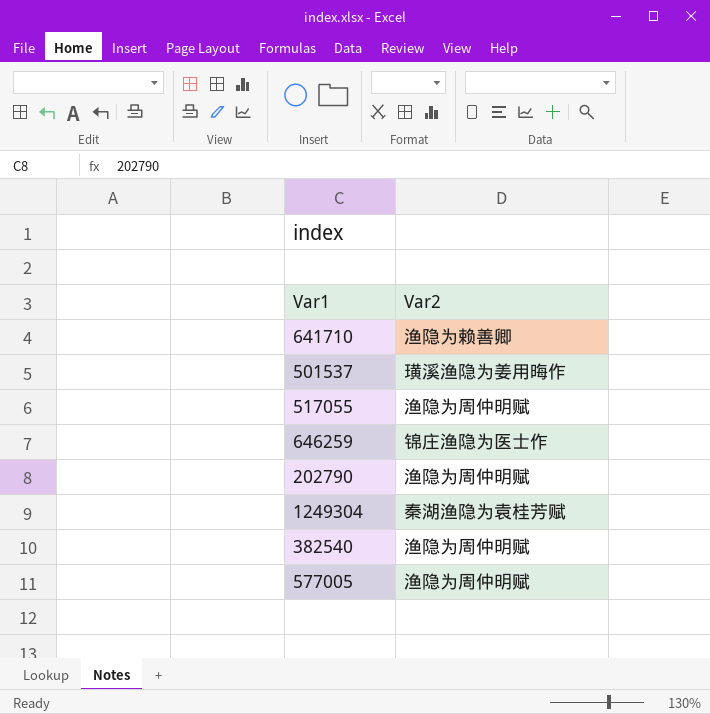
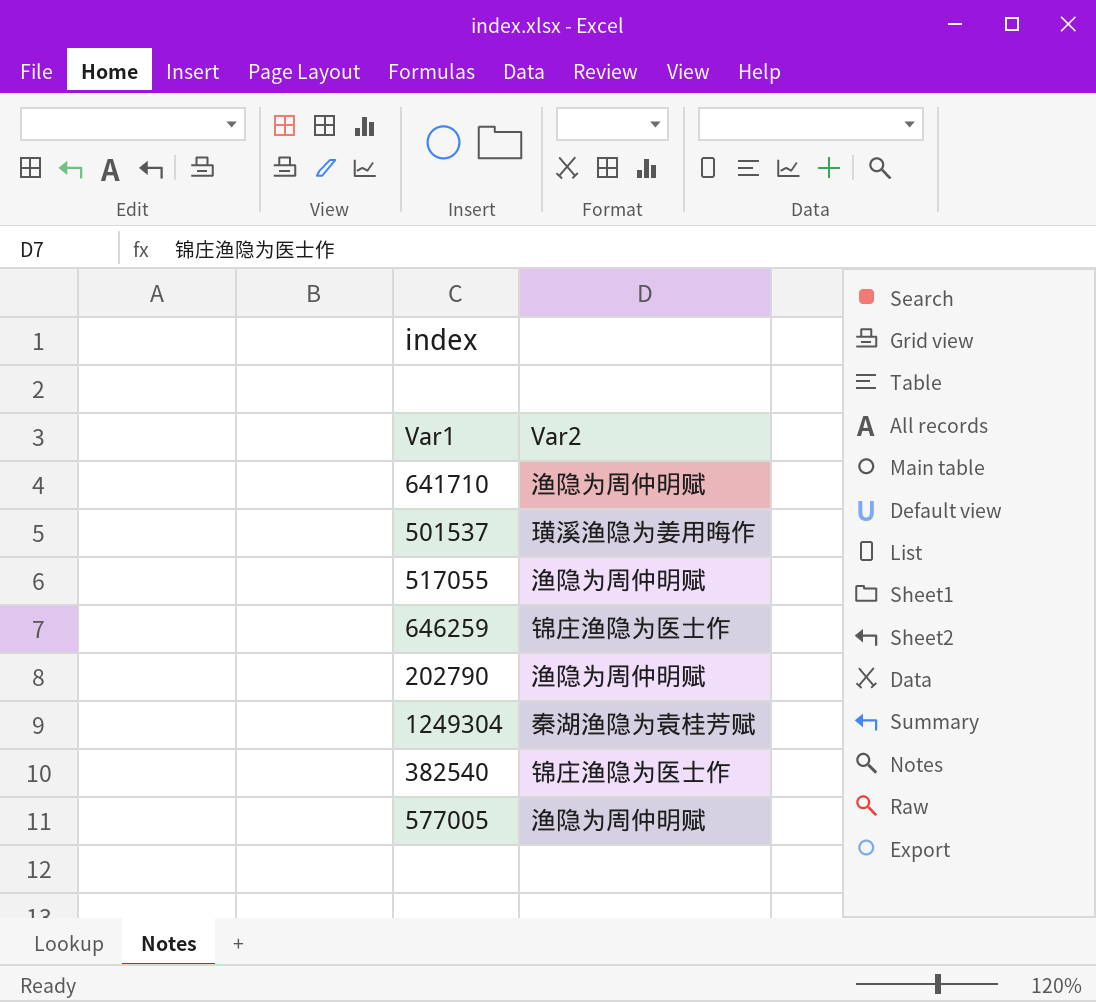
641710 | Var2: 渔隐为赖善卿 -> 渔隐为周仲明赋
382540 | Var2: 渔隐为周仲明赋 -> 锦庄渔隐为医士作

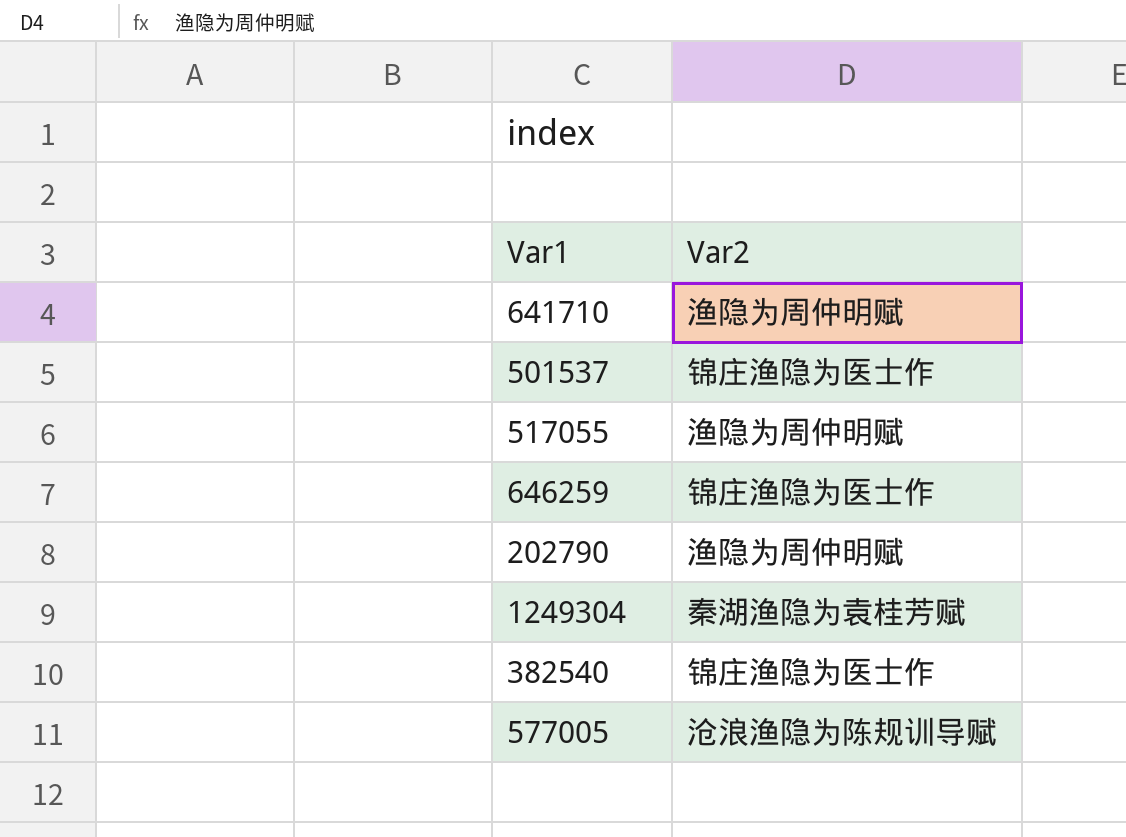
501537 | Var2: 璜溪渔隐为姜用晦作 -> 锦庄渔隐为医士作
577005 | Var2: 渔隐为周仲明赋 -> 沧浪渔隐为陈规训导赋

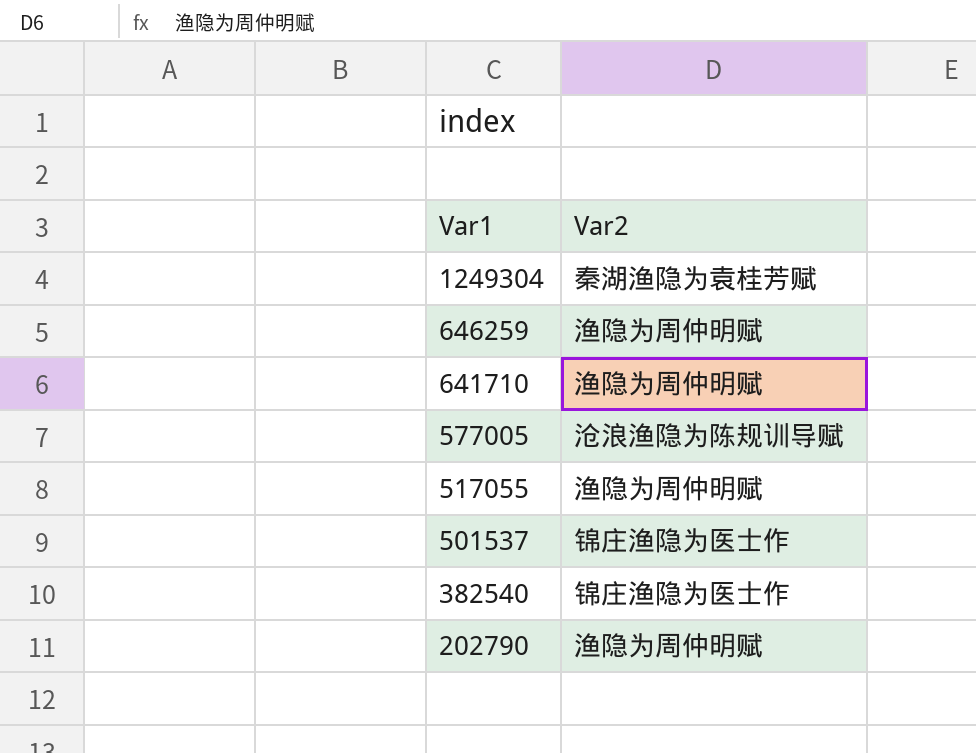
row order: none -> Var1 descending
646259 | Var2: 锦庄渔隐为医士作 -> 渔隐为周仲明赋

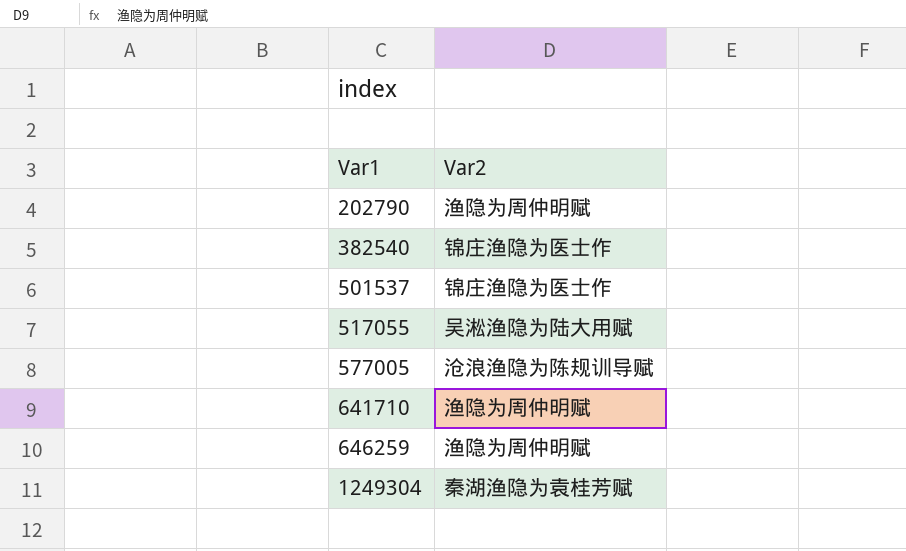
row order: Var1 descending -> Var1 ascending
517055 | Var2: 渔隐为周仲明赋 -> 吴淞渔隐为陆大用赋

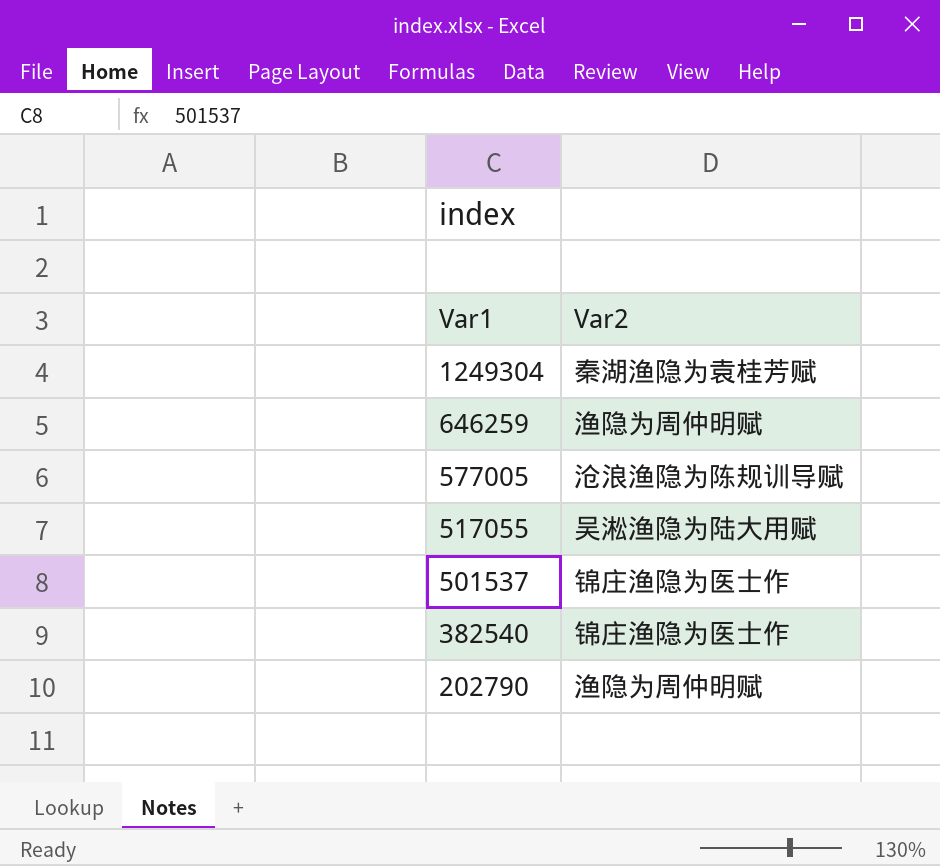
row order: Var1 ascending -> Var1 descending
row 641710: 渔隐为周仲明赋 -> none

